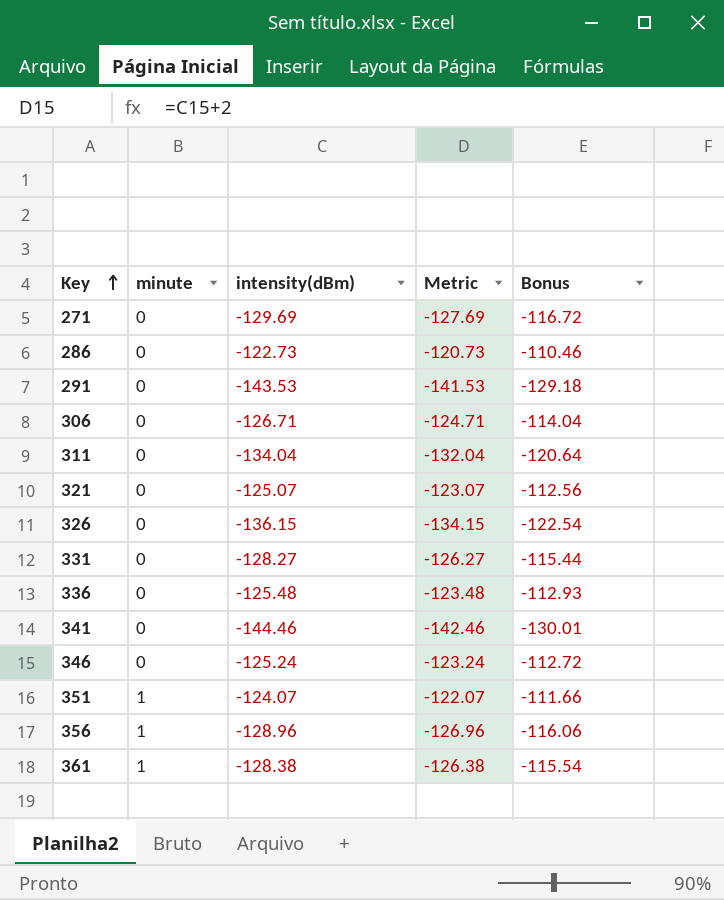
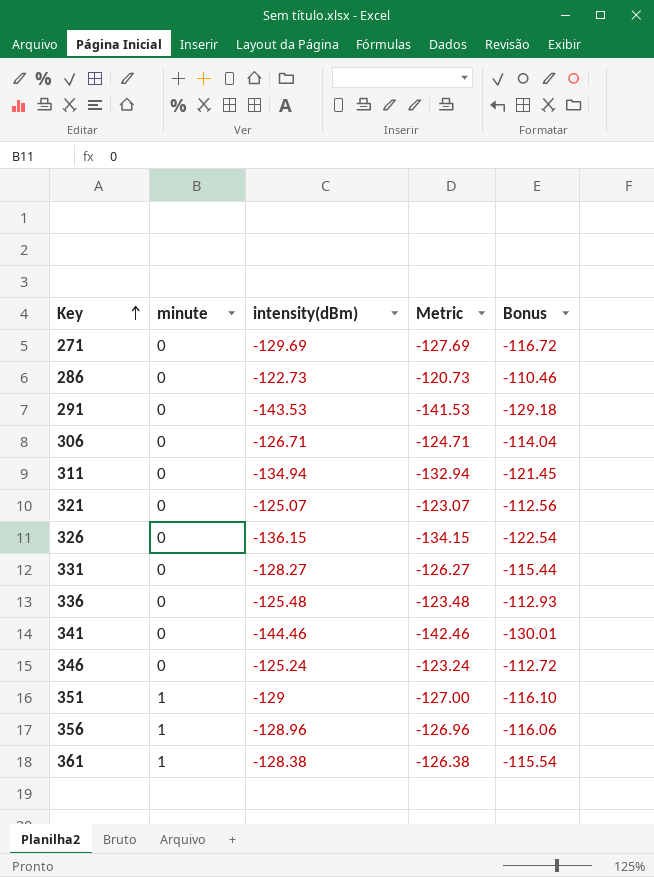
311 | intensity(dBm): -134.04 -> -134.94
311 | Metric: -132.04 -> -132.94
311 | Bonus: -120.64 -> -121.45
351 | intensity(dBm): -124.07 -> -129
351 | Metric: -122.07 -> -127.00
351 | Bonus: -111.66 -> -116.10

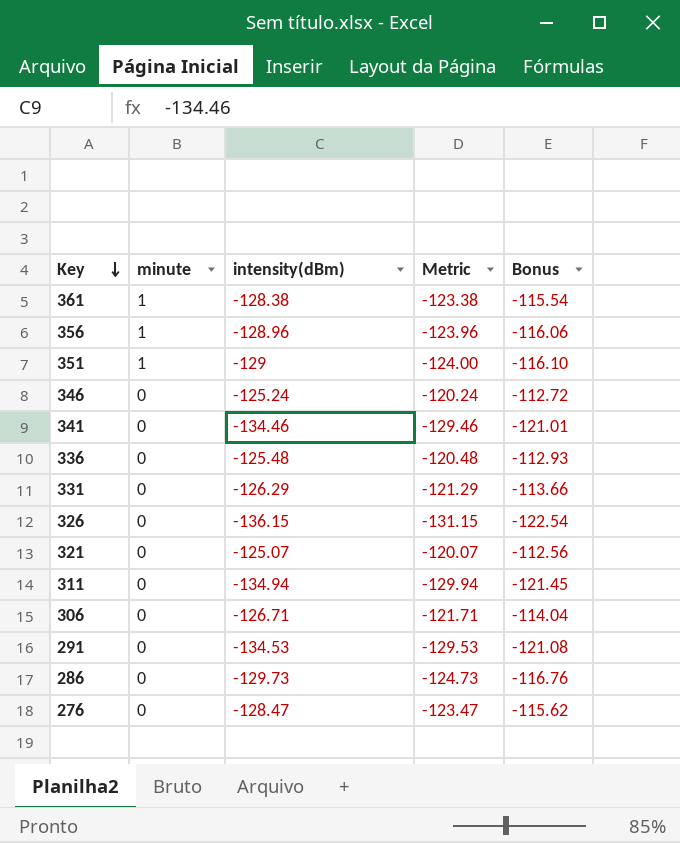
row order: Key ascending -> Key descending
column Metric | formula: [intensity(dBm)] + 2 -> [intensity(dBm)] + 5
row 271: 0 | -129.69 | -127.69 | -116.72 -> none
341 | intensity(dBm): -144.46 -> -134.46
341 | Bonus: -130.01 -> -121.01
331 | intensity(dBm): -128.27 -> -126.29
331 | Bonus: -115.44 -> -113.66
291 | intensity(dBm): -143.53 -> -134.53
291 | Bonus: -129.18 -> -121.08
286 | intensity(dBm): -122.73 -> -129.73
286 | Bonus: -110.46 -> -116.76
row 276: none -> 0 | -128.47 | -123.47 | -115.62

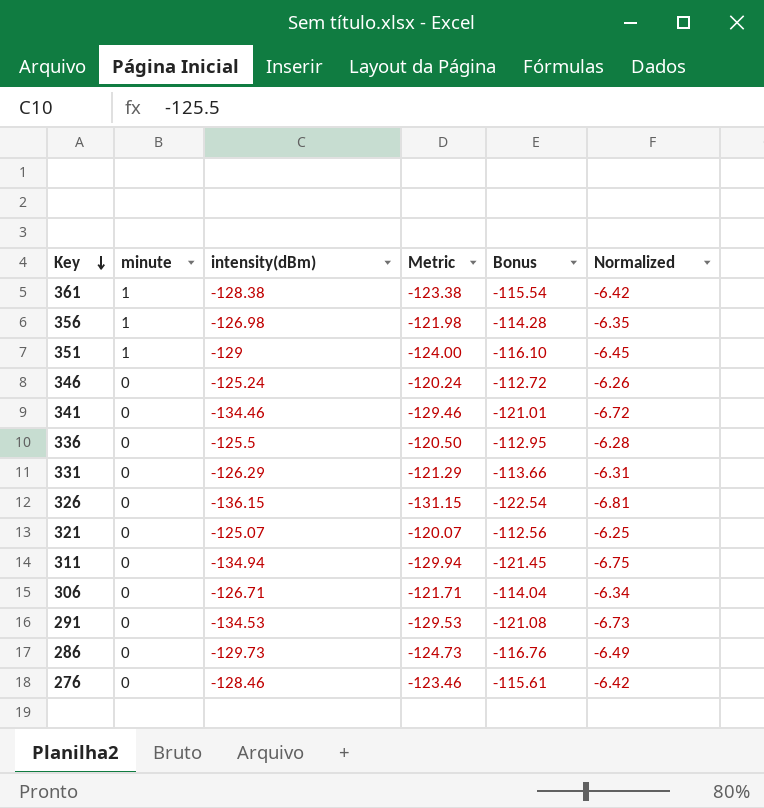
column Normalized | formula: none -> [intensity(dBm)] * 0.05
356 | intensity(dBm): -128.96 -> -126.98
356 | Metric: -123.96 -> -121.98
356 | Bonus: -116.06 -> -114.28
336 | intensity(dBm): -125.48 -> -125.5
336 | Metric: -120.48 -> -120.50
336 | Bonus: -112.93 -> -112.95
276 | intensity(dBm): -128.47 -> -128.46
276 | Metric: -123.47 -> -123.46
276 | Bonus: -115.62 -> -115.61

